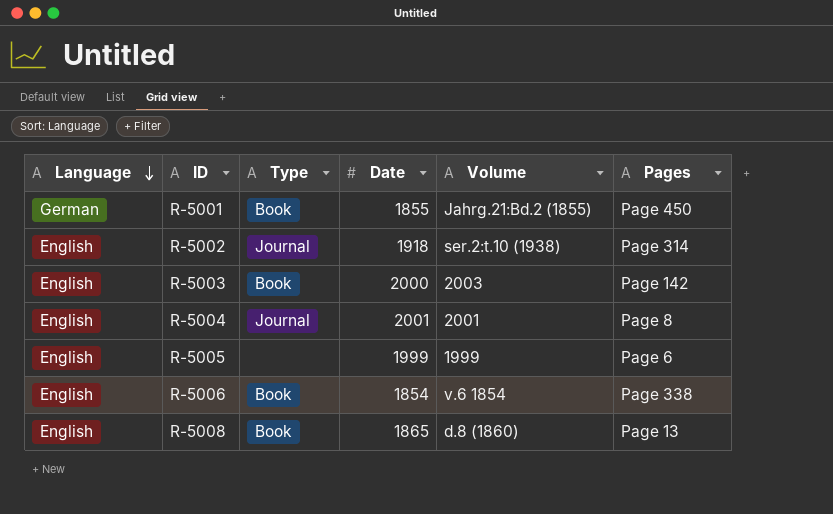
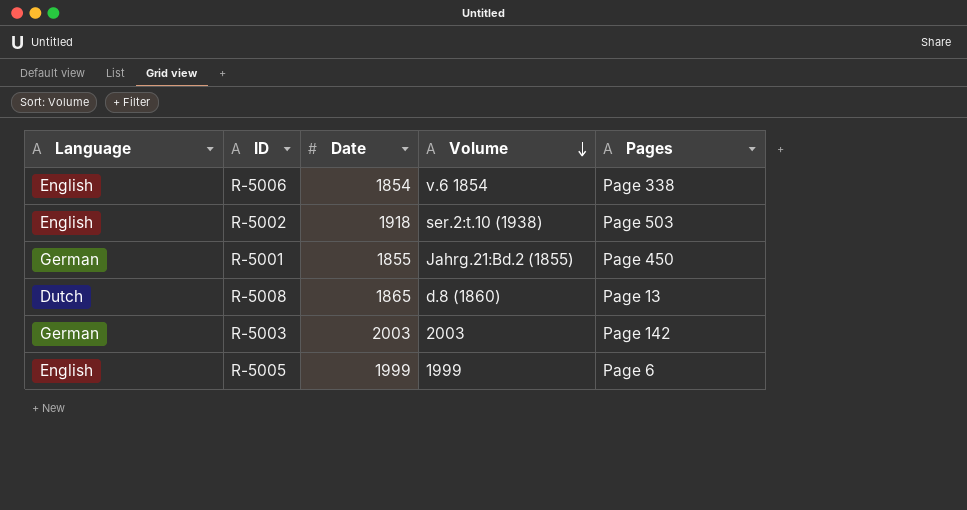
row order: Language descending -> Volume descending
column Type | position: 3 -> none
row R-5004: English | Journal | 2001 | 2001 | Page 8 -> none
R-5002 | Pages: Page 314 -> Page 503
R-5008 | Language: English -> Dutch
R-5003 | Language: English -> German
R-5003 | Date: 2000 -> 2003

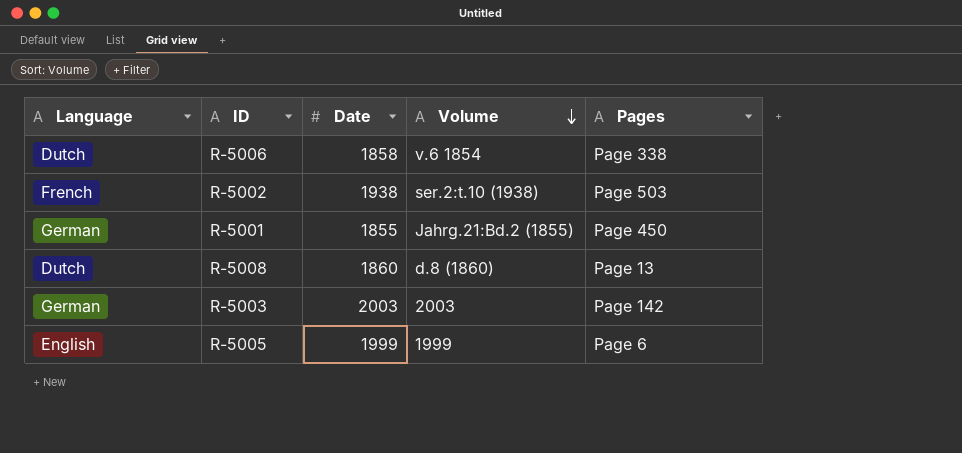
R-5006 | Language: English -> Dutch
R-5006 | Date: 1854 -> 1858
R-5002 | Language: English -> French
R-5002 | Date: 1918 -> 1938
R-5008 | Date: 1865 -> 1860

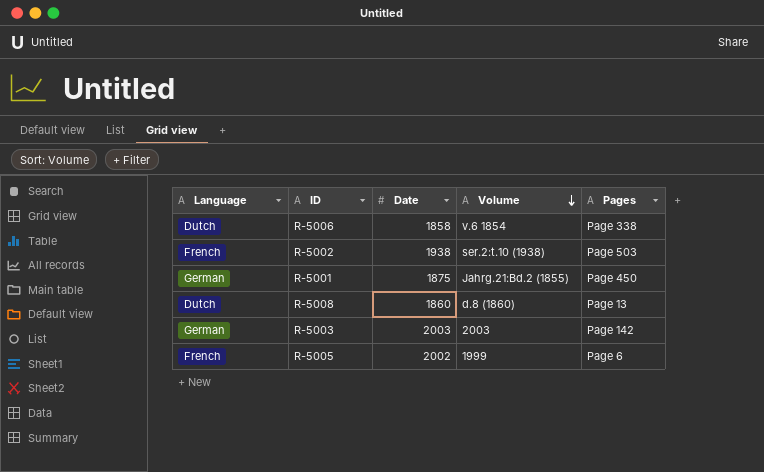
R-5001 | Date: 1855 -> 1875
R-5005 | Language: English -> French
R-5005 | Date: 1999 -> 2002

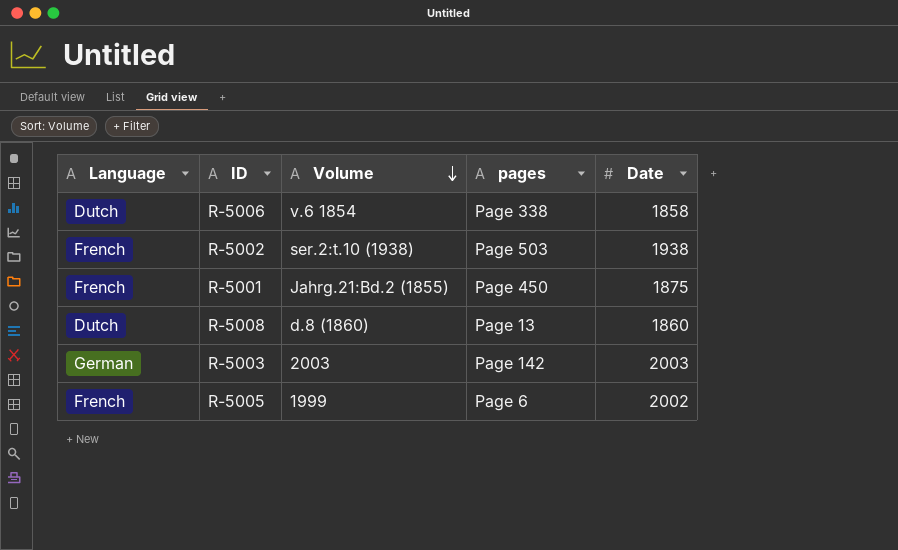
column name: Pages -> pages
column Date | position: 3 -> 5
R-5001 | Language: German -> French

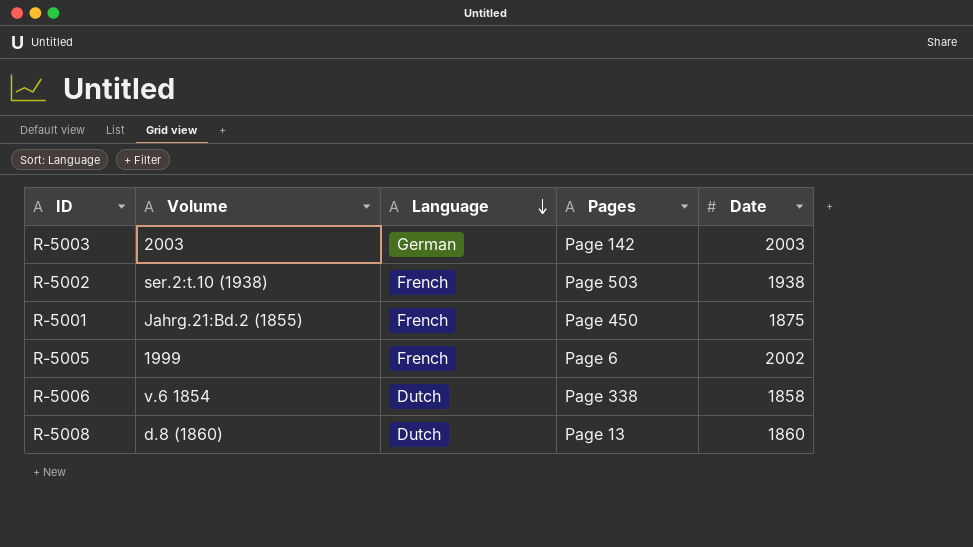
row order: Volume descending -> Language descending
column Language | position: 1 -> 3
column name: pages -> Pages

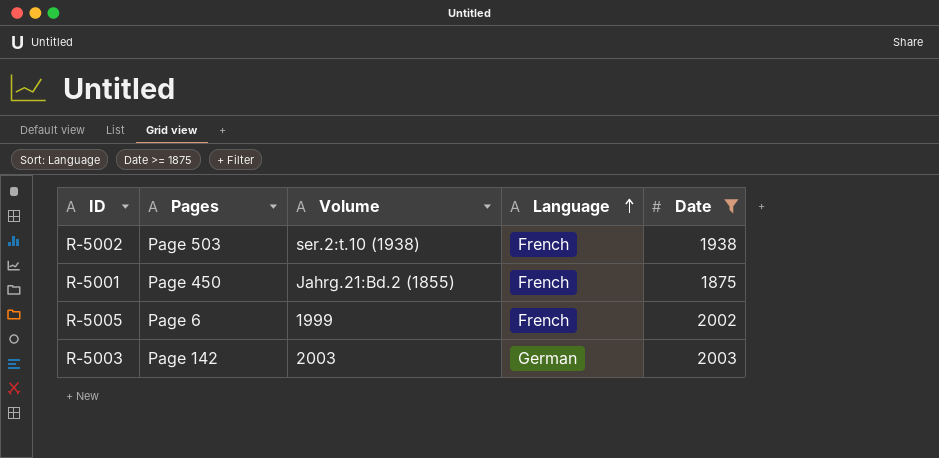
filter: none -> Date >= 1875
row order: Language descending -> Language ascending
column Pages | position: 4 -> 2

